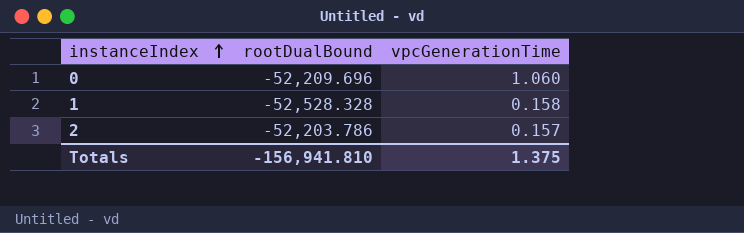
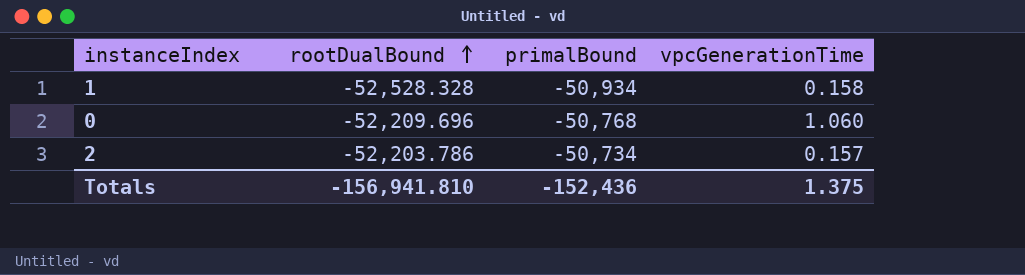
row order: instanceIndex ascending -> rootDualBound ascending
column primalBound | position: none -> 3

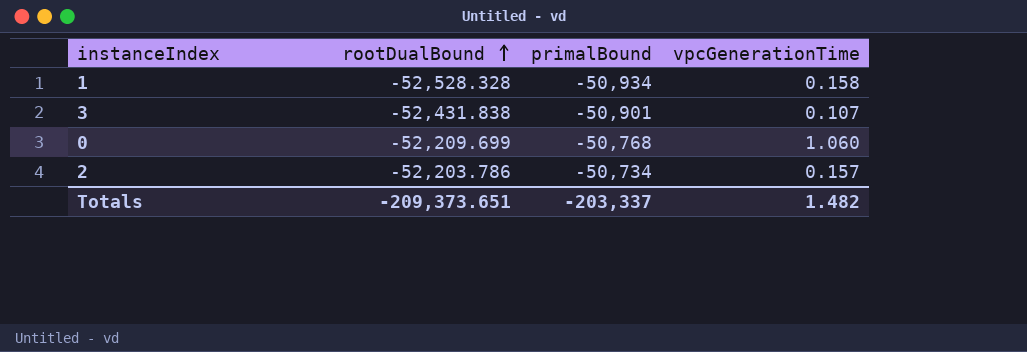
row 3: none -> -52,431.838 | -50,901 | 0.107
0 | rootDualBound: -52,209.696 -> -52,209.699
Totals | rootDualBound: -156,941.810 -> -209,373.651
Totals | primalBound: -152,436 -> -203,337
Totals | vpcGenerationTime: 1.375 -> 1.482

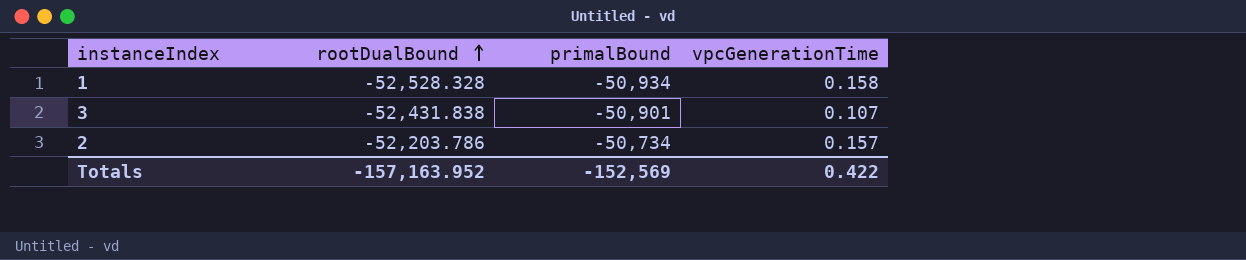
row 0: -52,209.699 | -50,768 | 1.060 -> none
Totals | rootDualBound: -209,373.651 -> -157,163.952
Totals | primalBound: -203,337 -> -152,569
Totals | vpcGenerationTime: 1.482 -> 0.422

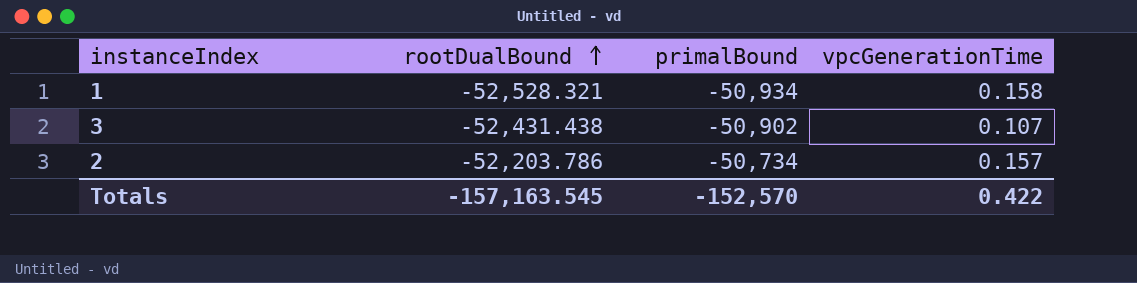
1 | rootDualBound: -52,528.328 -> -52,528.321
3 | rootDualBound: -52,431.838 -> -52,431.438
3 | primalBound: -50,901 -> -50,902
Totals | rootDualBound: -157,163.952 -> -157,163.545
Totals | primalBound: -152,569 -> -152,570

